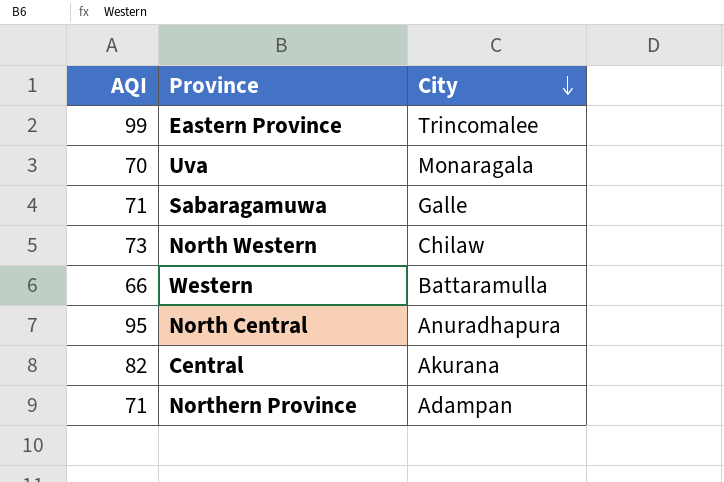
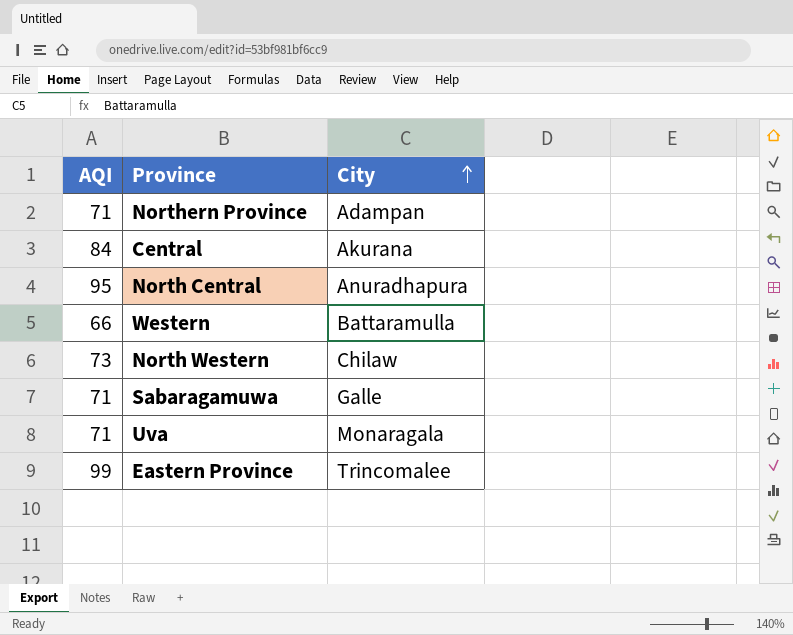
row order: City descending -> City ascending
Central | AQI: 82 -> 84
Uva | AQI: 70 -> 71

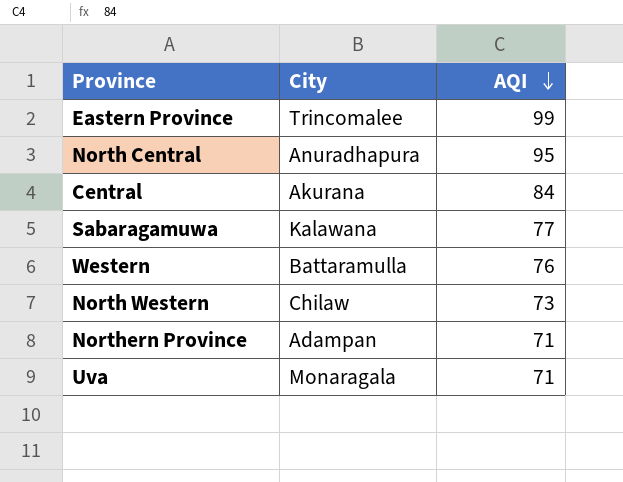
row order: City ascending -> AQI descending
column AQI | position: 1 -> 3
Sabaragamuwa | City: Galle -> Kalawana
Sabaragamuwa | AQI: 71 -> 77
Western | AQI: 66 -> 76

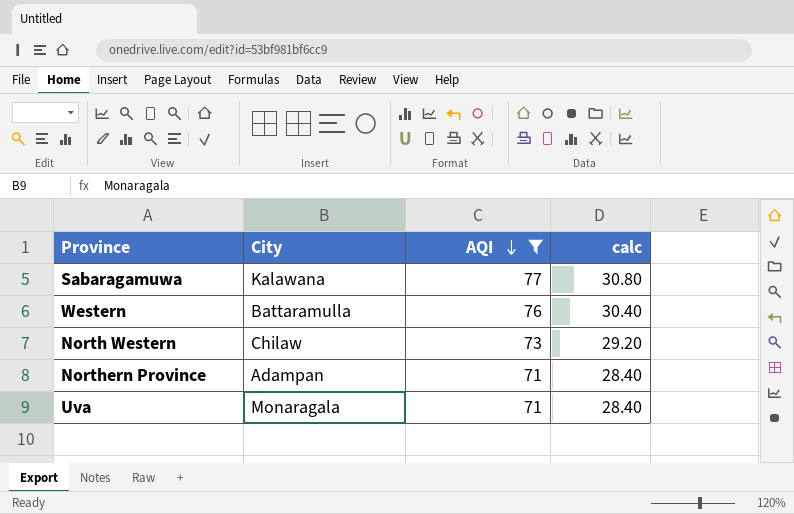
filter: none -> AQI <= 77
column calc | formula: none -> [AQI] * 0.4

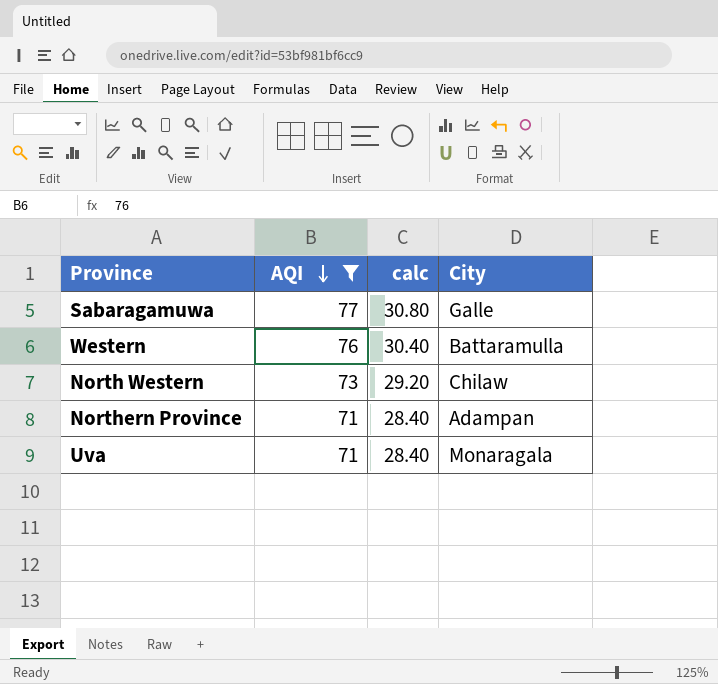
column City | position: 2 -> 4
Sabaragamuwa | City: Kalawana -> Galle

